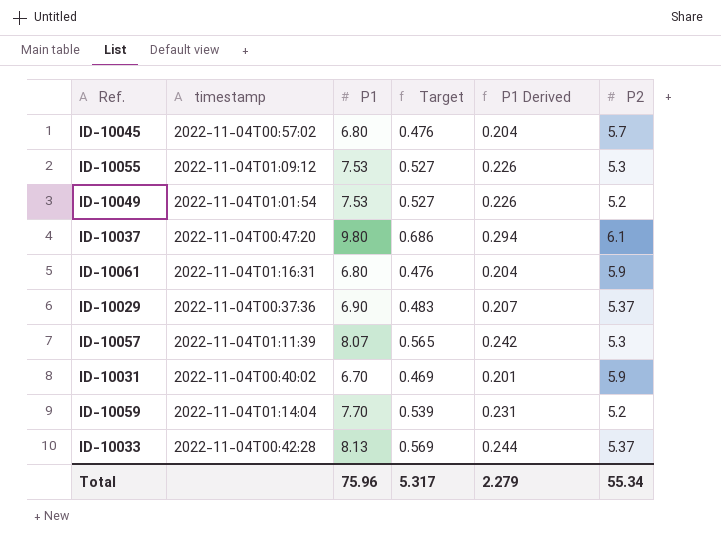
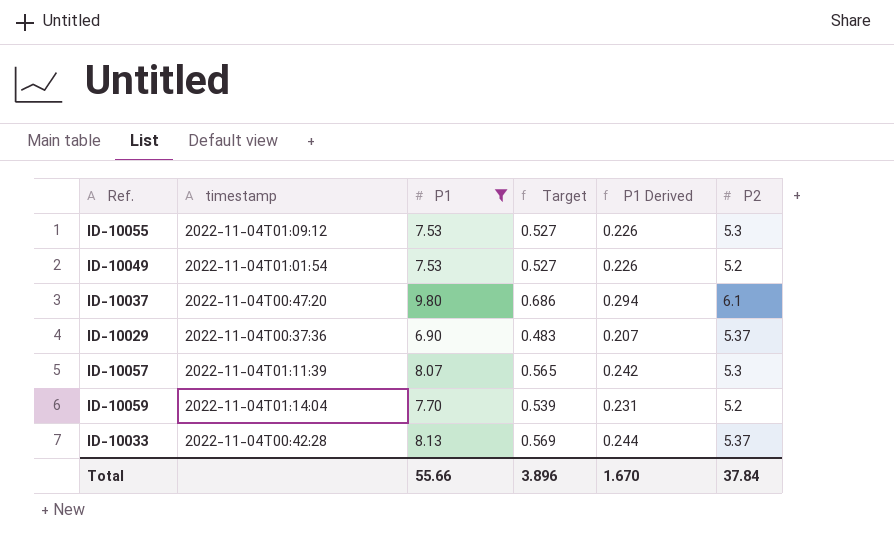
filter: none -> P1 >= 6.90
Total | P1: 75.96 -> 55.66
Total | Target: 5.317 -> 3.896
Total | P1 Derived: 2.279 -> 1.670
Total | P2: 55.34 -> 37.84

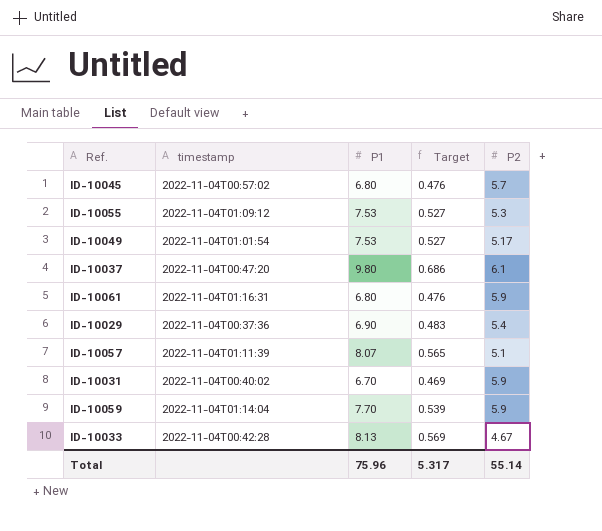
filter: P1 >= 6.90 -> none
column P1 Derived | formula: [P1] * 0.03 -> none
ID-10049 | P2: 5.2 -> 5.17
ID-10029 | P2: 5.37 -> 5.4
ID-10057 | P2: 5.3 -> 5.1
ID-10059 | P2: 5.2 -> 5.9
ID-10033 | P2: 5.37 -> 4.67
Total | P1: 55.66 -> 75.96
Total | Target: 3.896 -> 5.317
Total | P2: 37.84 -> 55.14

